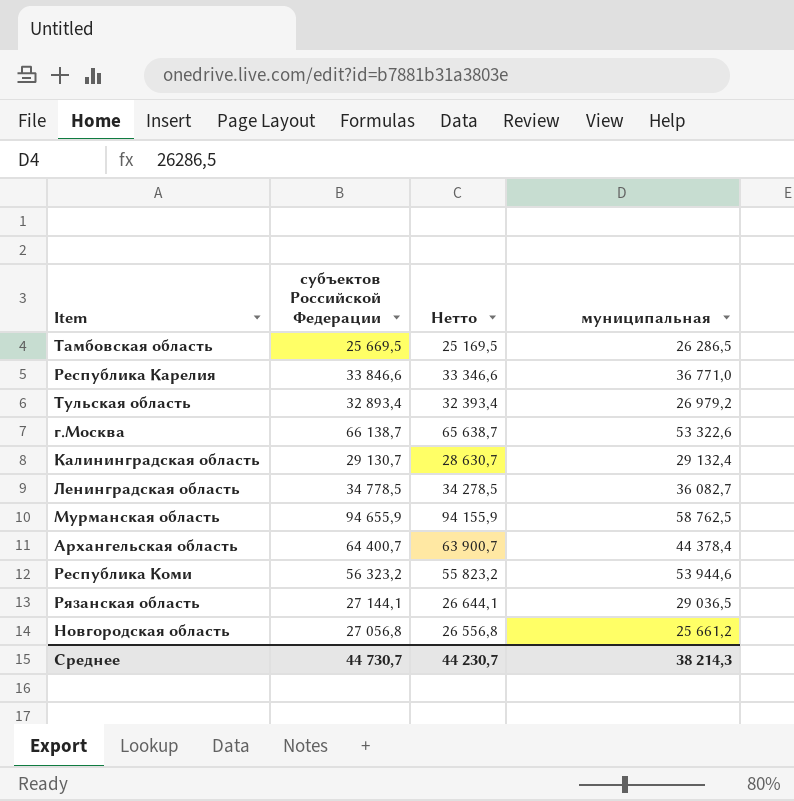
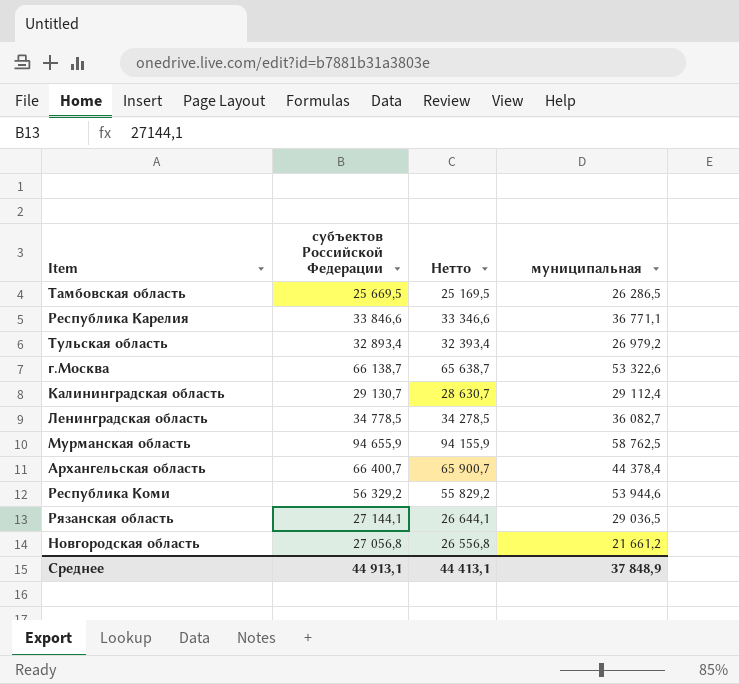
Республика Карелия | муниципальная: 36 771,0 -> 36 771,1
Калининградская область | муниципальная: 29 132,4 -> 29 112,4
Архангельская область | субъектов Российской Федерации: 64 400,7 -> 66 400,7
Архангельская область | Нетто: 63 900,7 -> 65 900,7
Республика Коми | субъектов Российской Федерации: 56 323,2 -> 56 329,2
Республика Коми | Нетто: 55 823,2 -> 55 829,2
Новгородская область | муниципальная: 25 661,2 -> 21 661,2
Среднее | субъектов Российской Федерации: 44 730,7 -> 44 913,1
Среднее | Нетто: 44 230,7 -> 44 413,1
Среднее | муниципальная: 38 214,3 -> 37 848,9

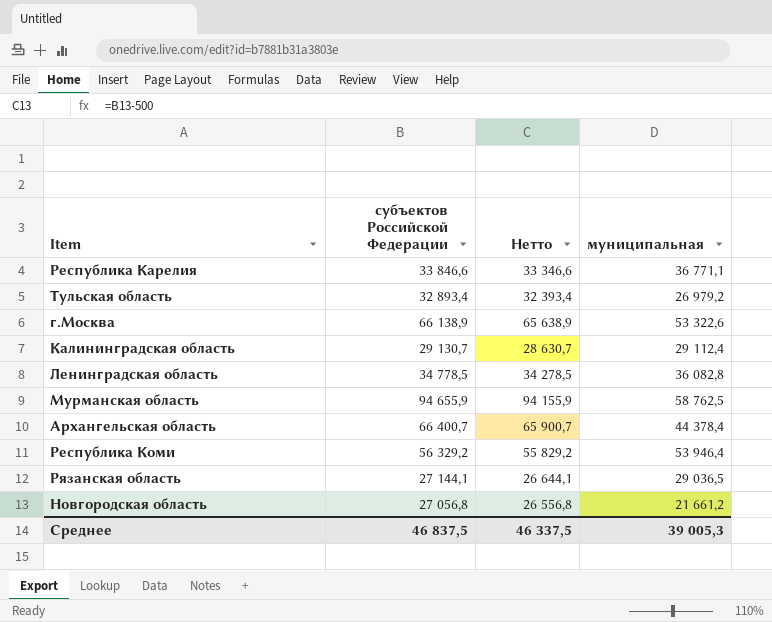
row Тамбовская область: 25 669,5 | 25 169,5 | 26 286,5 -> none
г.Москва | субъектов Российской Федерации: 66 138,7 -> 66 138,9
г.Москва | Нетто: 65 638,7 -> 65 638,9
Ленинградская область | муниципальная: 36 082,7 -> 36 082,8
Республика Коми | муниципальная: 53 944,6 -> 53 946,4
Среднее | субъектов Российской Федерации: 44 913,1 -> 46 837,5
Среднее | Нетто: 44 413,1 -> 46 337,5
Среднее | муниципальная: 37 848,9 -> 39 005,3

